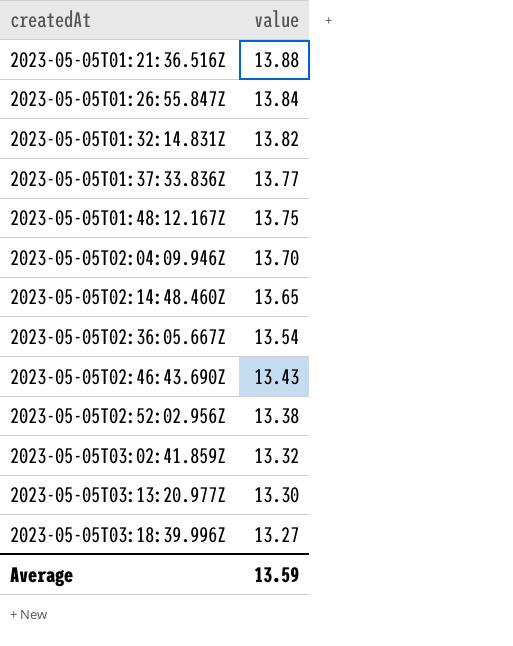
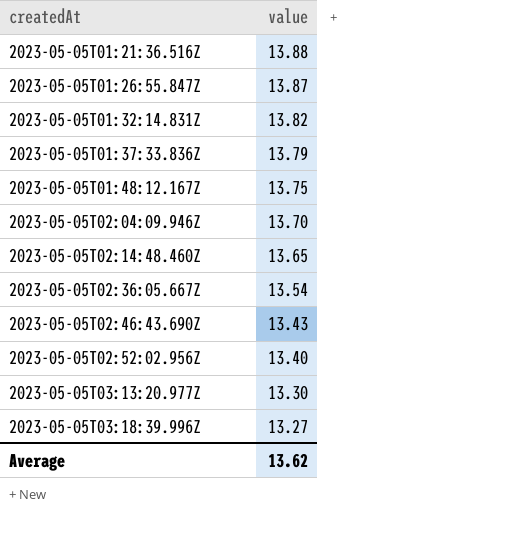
row 2023-05-05T03:02:41.859Z: 13.32 -> none
2023-05-05T01:26:55.847Z | value: 13.84 -> 13.87
2023-05-05T01:37:33.836Z | value: 13.77 -> 13.79
2023-05-05T02:52:02.956Z | value: 13.38 -> 13.40
Average | value: 13.59 -> 13.62

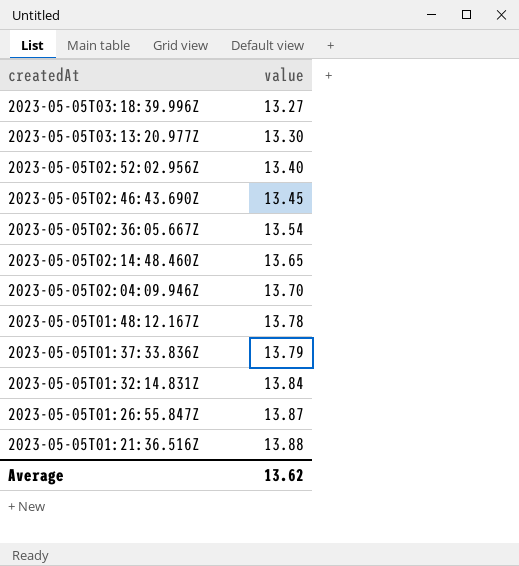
row order: createdAt ascending -> createdAt descending
2023-05-05T02:46:43.690Z | value: 13.43 -> 13.45
2023-05-05T01:48:12.167Z | value: 13.75 -> 13.78
2023-05-05T01:32:14.831Z | value: 13.82 -> 13.84

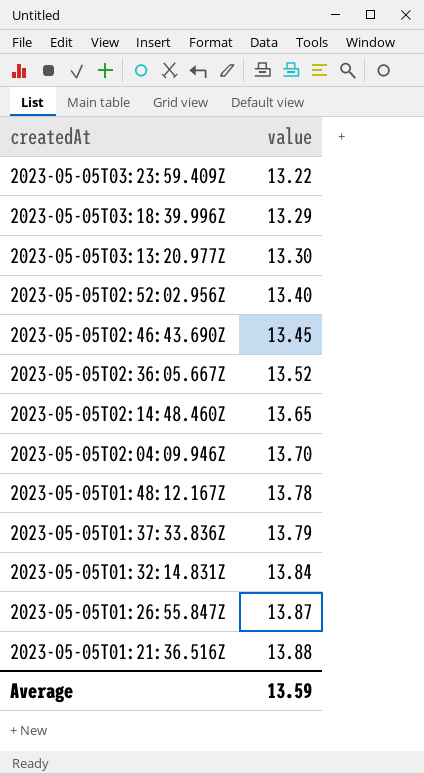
row 2023-05-05T03:23:59.409Z: none -> 13.22
2023-05-05T03:18:39.996Z | value: 13.27 -> 13.29
2023-05-05T02:36:05.667Z | value: 13.54 -> 13.52
Average | value: 13.62 -> 13.59

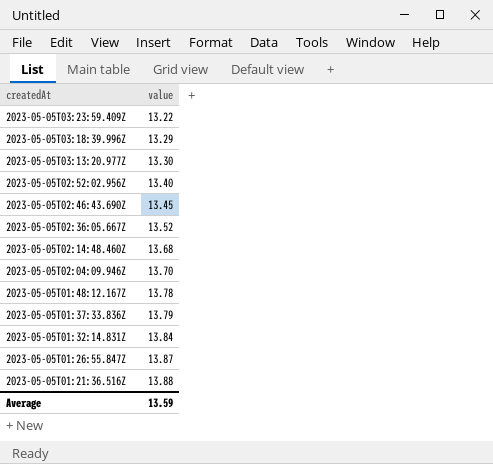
2023-05-05T02:14:48.460Z | value: 13.65 -> 13.68

